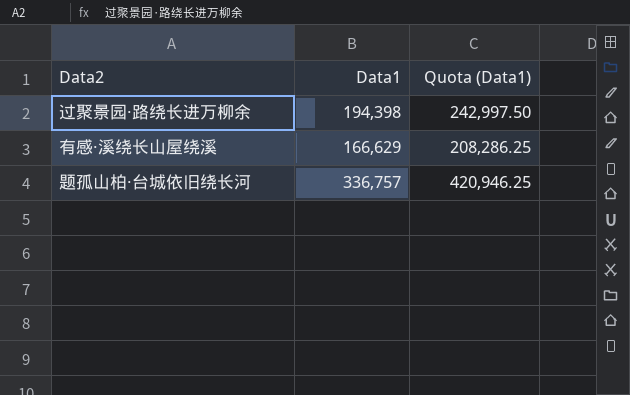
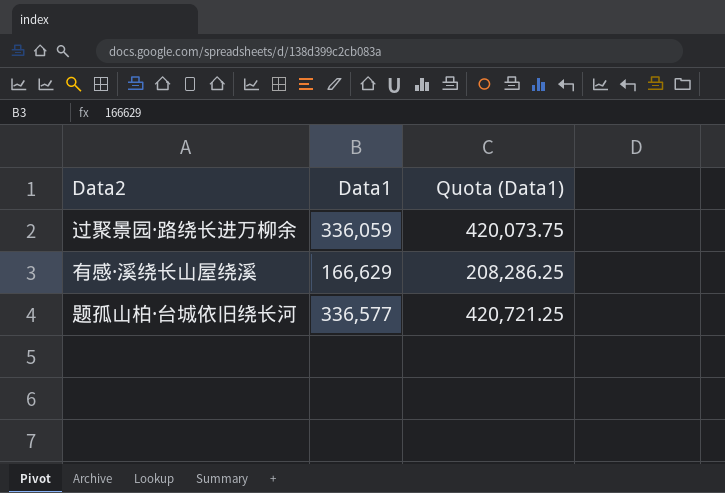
过聚景园·路绕长进万柳余 | Data1: 194,398 -> 336,059
过聚景园·路绕长进万柳余 | Quota (Data1): 242,997.50 -> 420,073.75
题孤山柏·台城依旧绕长河 | Data1: 336,757 -> 336,577
题孤山柏·台城依旧绕长河 | Quota (Data1): 420,946.25 -> 420,721.25

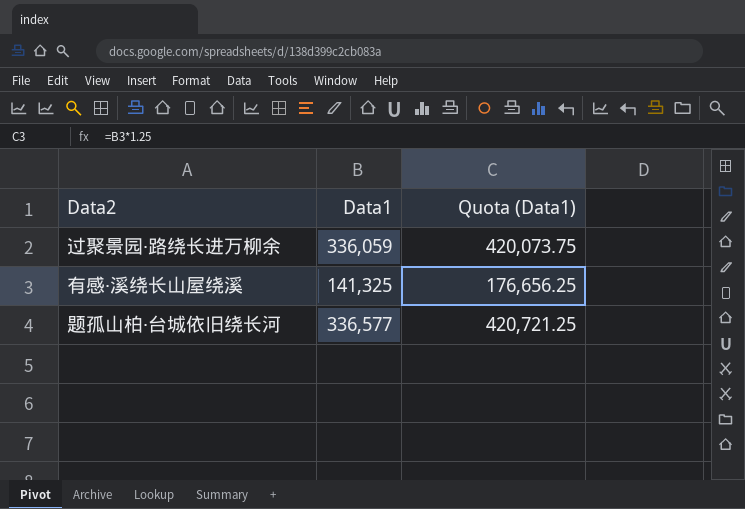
有感·溪绕长山屋绕溪 | Data1: 166,629 -> 141,325
有感·溪绕长山屋绕溪 | Quota (Data1): 208,286.25 -> 176,656.25

